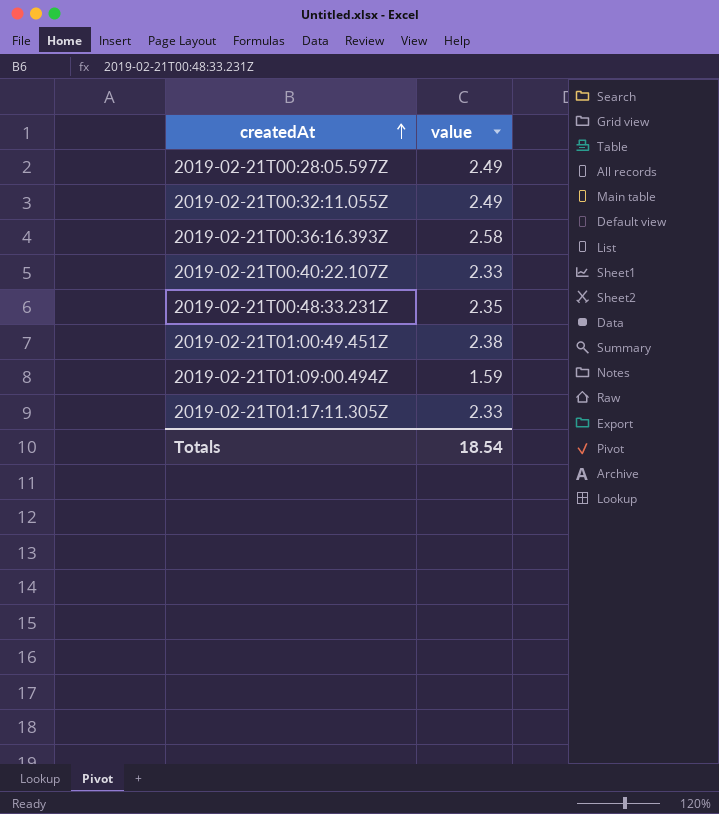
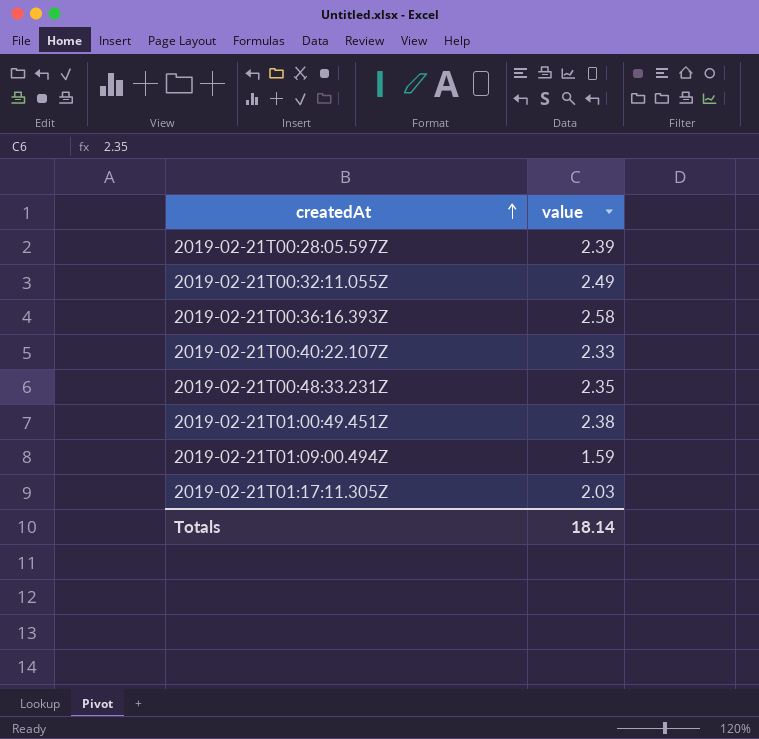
2019-02-21T00:28:05.597Z | value: 2.49 -> 2.39
2019-02-21T01:17:11.305Z | value: 2.33 -> 2.03
Totals | value: 18.54 -> 18.14

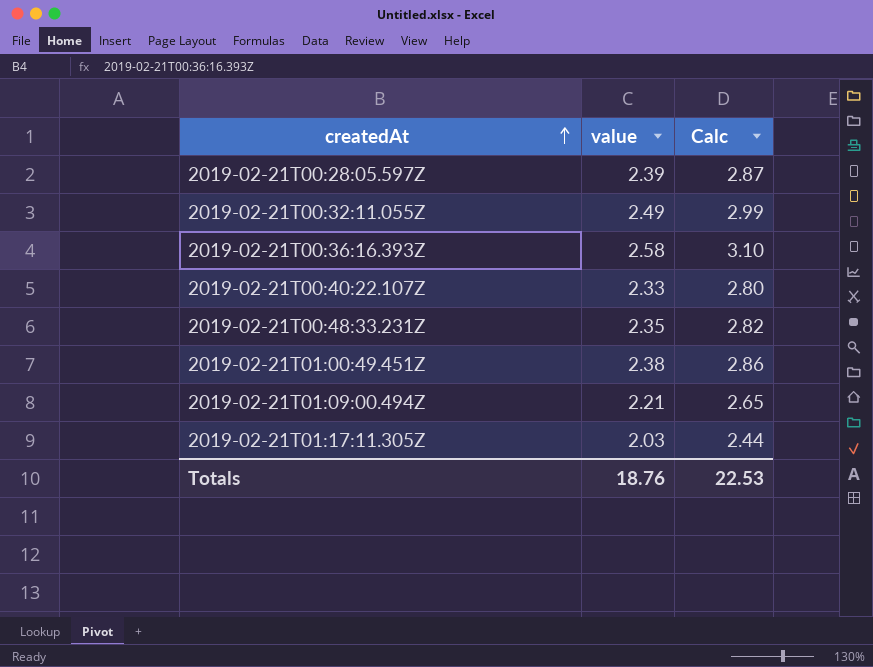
column Calc | formula: none -> [value] * 1.2
2019-02-21T01:09:00.494Z | value: 1.59 -> 2.21
Totals | value: 18.14 -> 18.76

